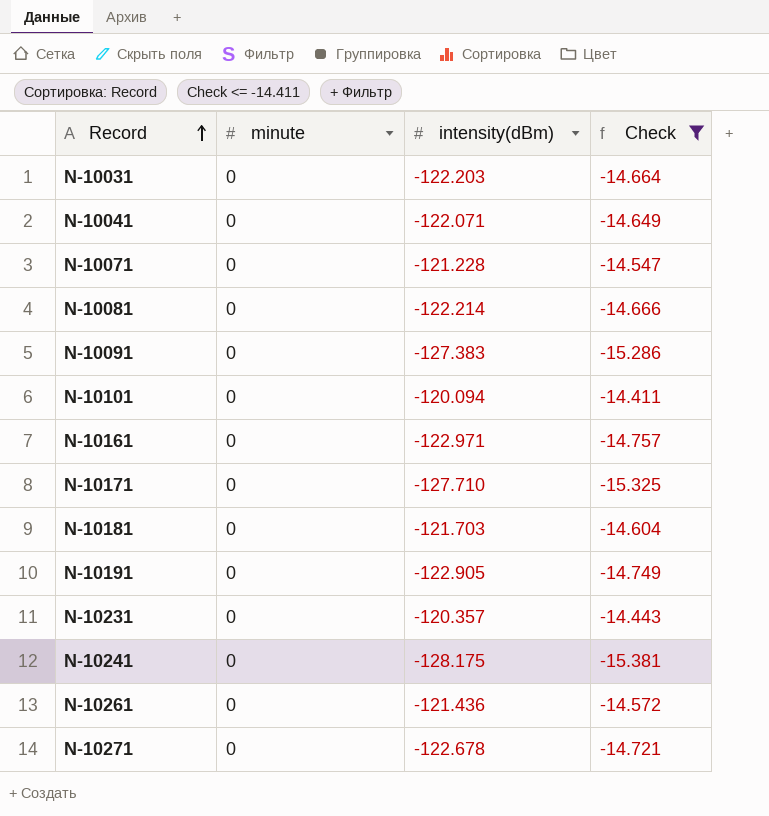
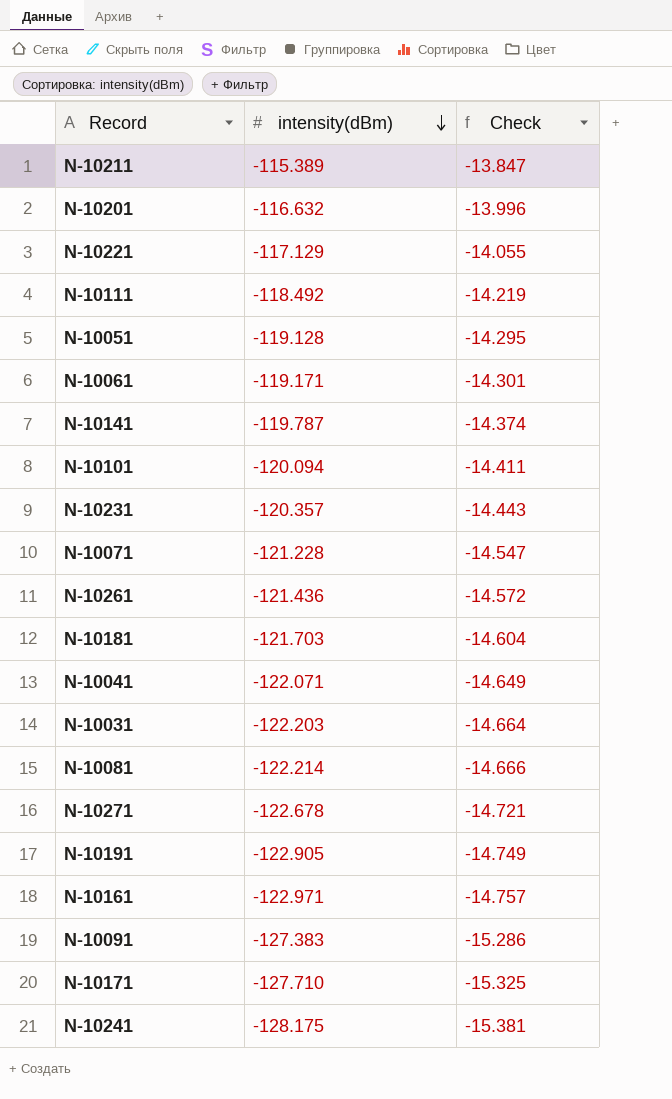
filter: Check <= -14.411 -> none
row order: Record ascending -> intensity(dBm) descending
column minute | position: 2 -> none

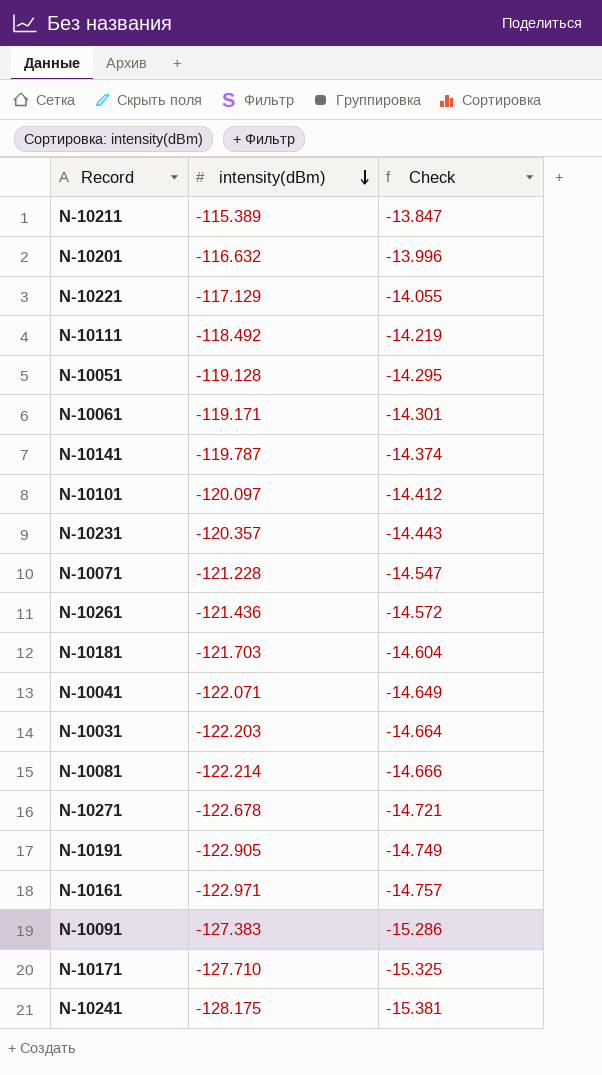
N-10101 | intensity(dBm): -120.094 -> -120.097
N-10101 | Check: -14.411 -> -14.412

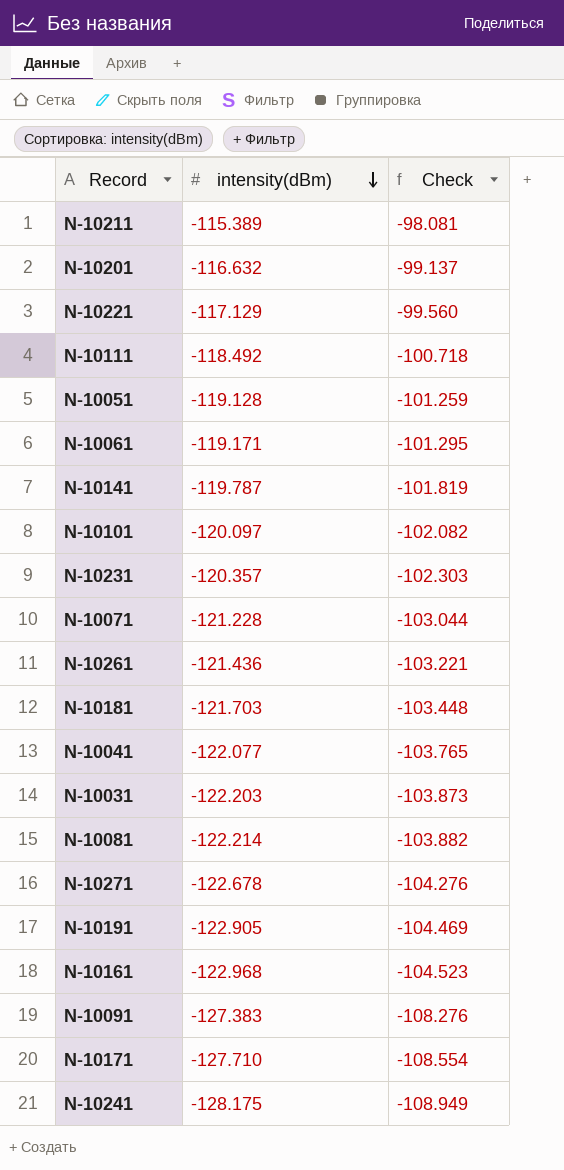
column Check | formula: [intensity(dBm)] * 0.12 -> [intensity(dBm)] * 0.85
N-10041 | intensity(dBm): -122.071 -> -122.077
N-10161 | intensity(dBm): -122.971 -> -122.968

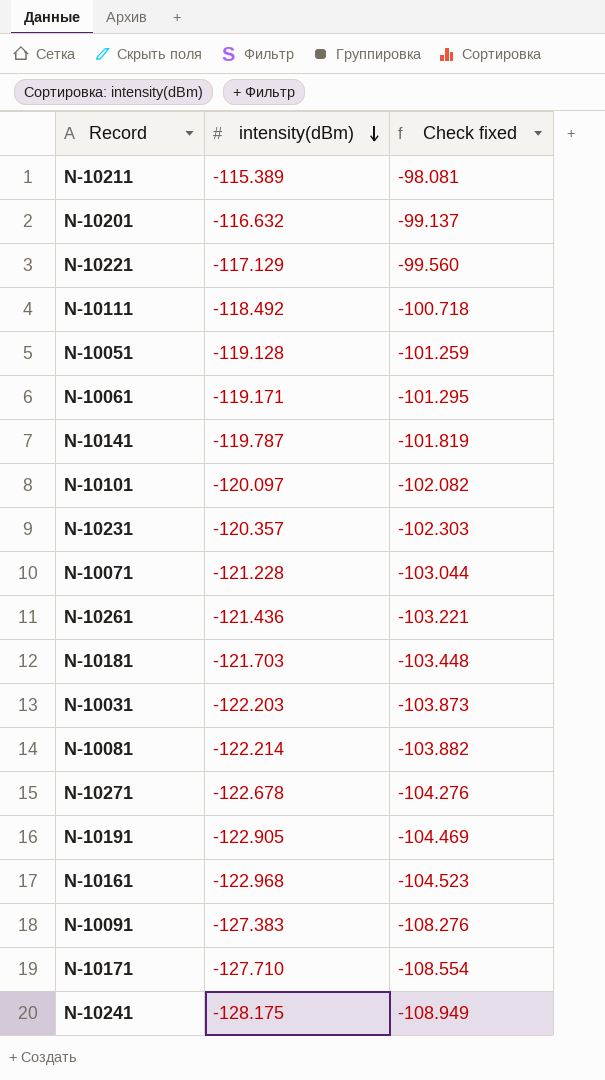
column name: Check -> Check fixed
row N-10041: -122.077 | -103.765 -> none

